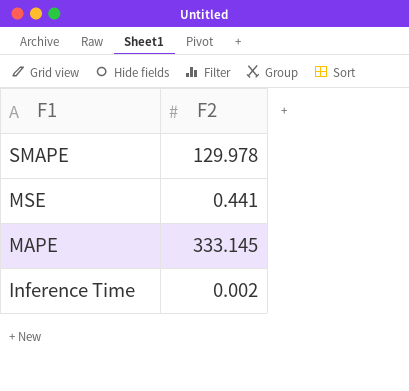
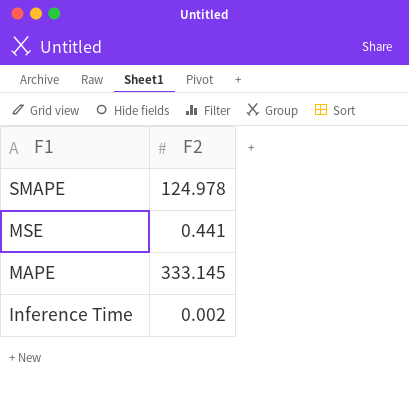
SMAPE | F2: 129.978 -> 124.978

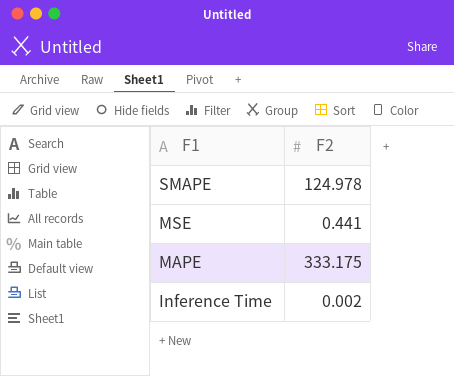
MAPE | F2: 333.145 -> 333.175

